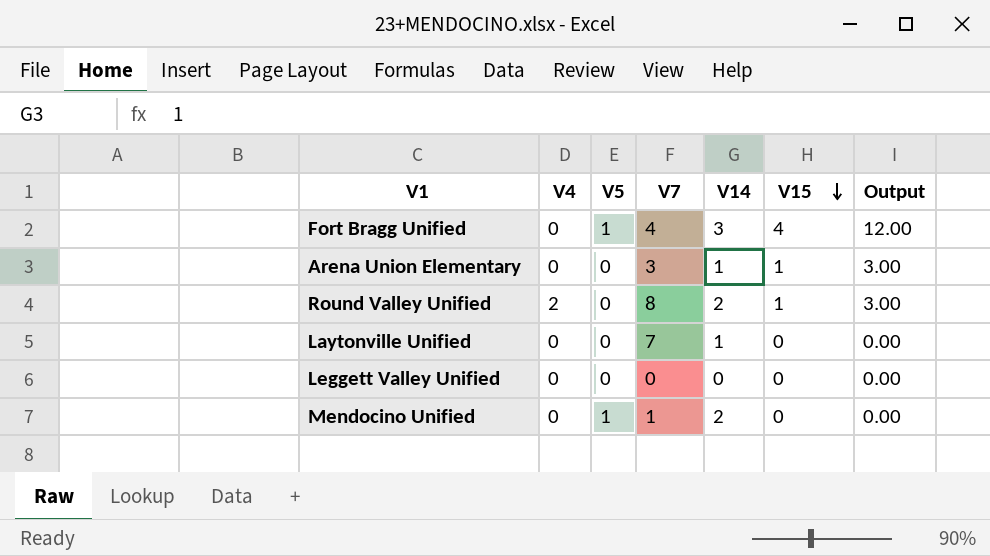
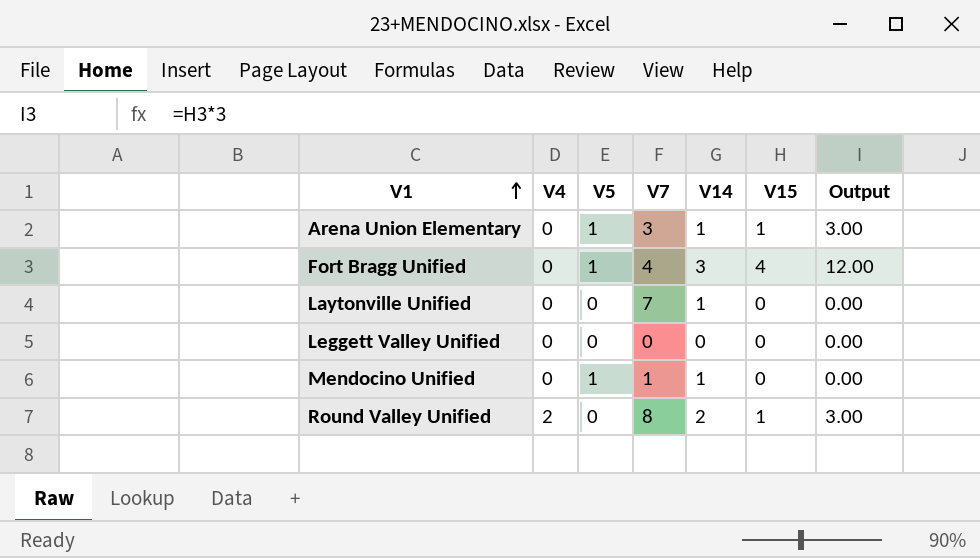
row order: V15 descending -> V1 ascending
Arena Union Elementary | V5: 0 -> 1
Mendocino Unified | V14: 2 -> 1

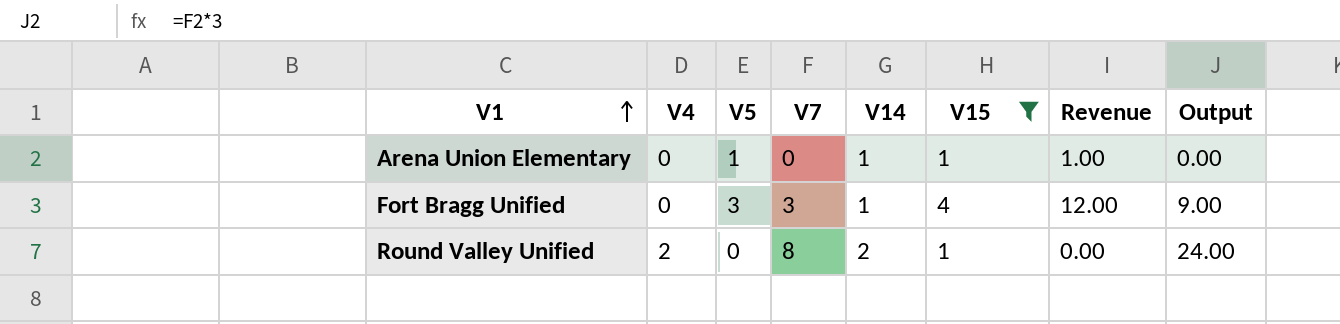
filter: none -> V15 != 0
column Revenue | formula: none -> [V5] * [V15]
column Output | formula: [V15] * 3 -> [V7] * 3
Arena Union Elementary | V7: 3 -> 0
Fort Bragg Unified | V5: 1 -> 3
Fort Bragg Unified | V7: 4 -> 3
Fort Bragg Unified | V14: 3 -> 1

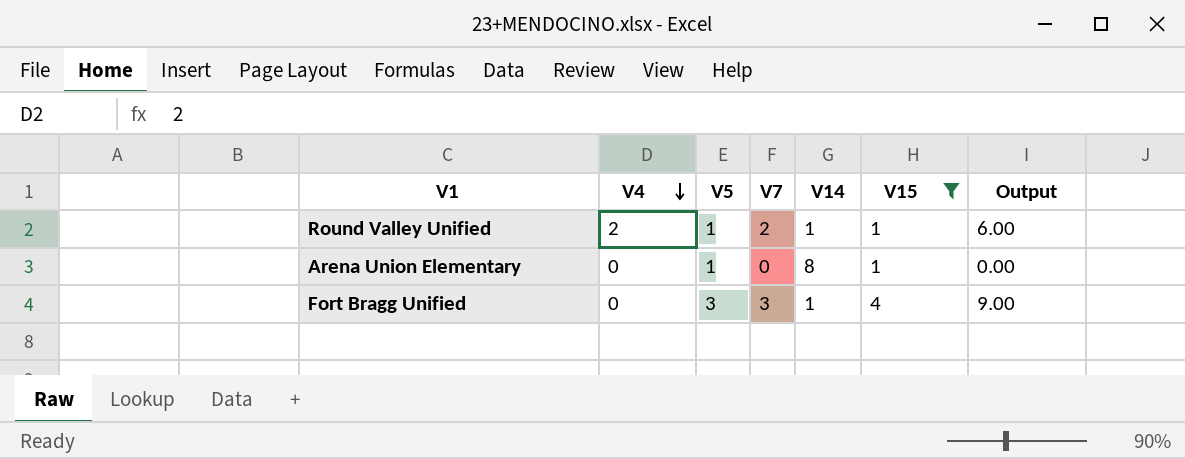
row order: V1 ascending -> V4 descending
column Revenue | formula: [V5] * [V15] -> none
Round Valley Unified | V5: 0 -> 1
Round Valley Unified | V7: 8 -> 2
Round Valley Unified | V14: 2 -> 1
Round Valley Unified | Output: 24.00 -> 6.00
Arena Union Elementary | V14: 1 -> 8

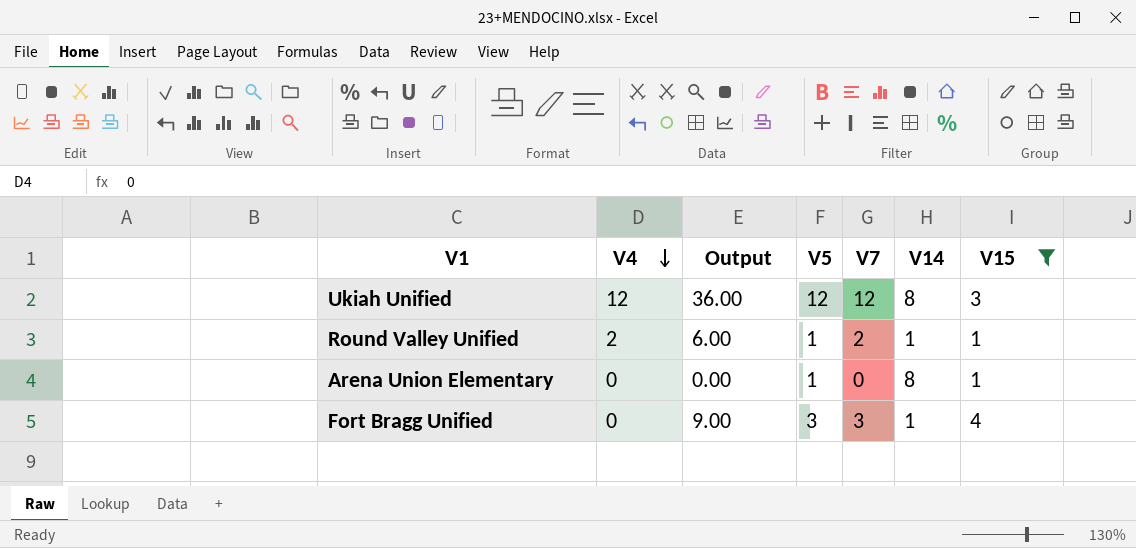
column Output | position: 7 -> 3
row Ukiah Unified: none -> 12 | 36.00 | 12 | 12 | 8 | 3

